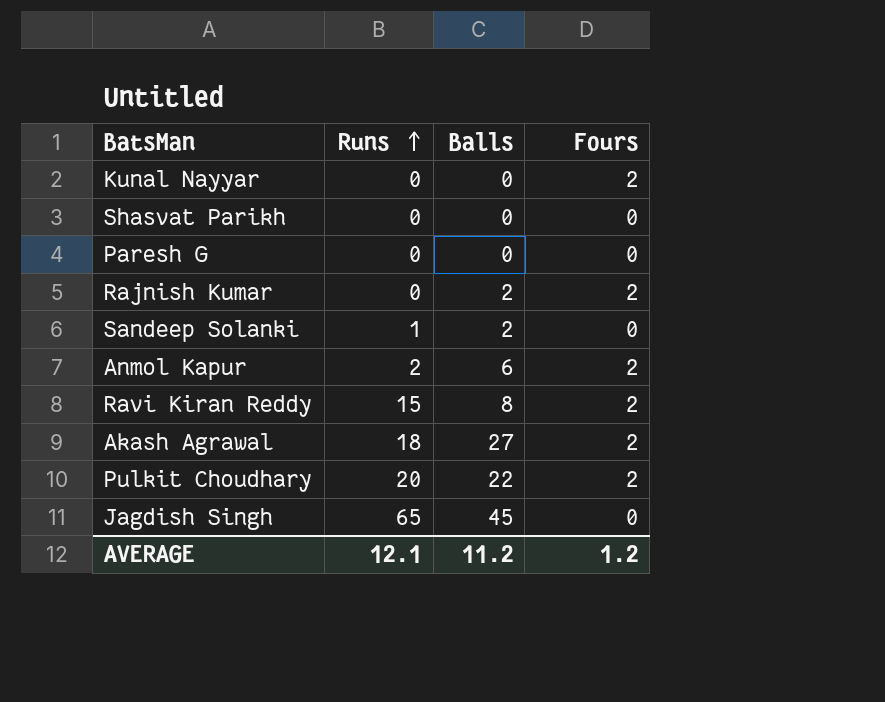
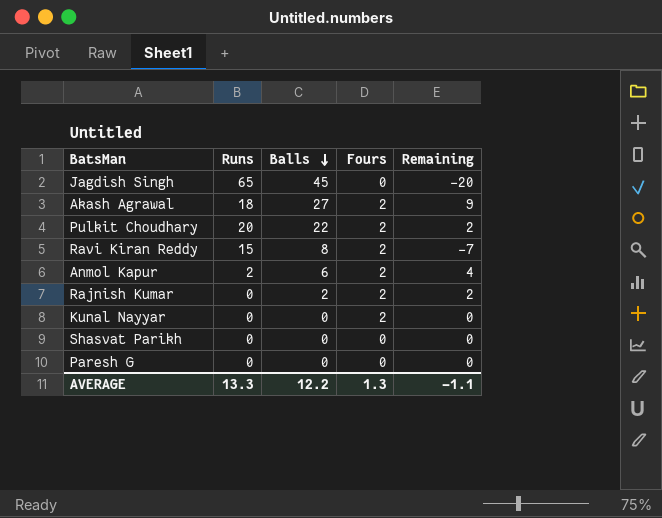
row order: Runs ascending -> Balls descending
column Remaining | formula: none -> [Balls] - [Runs]
row Sandeep Solanki: 1 | 2 | 0 -> none
AVERAGE | Runs: 12.1 -> 13.3
AVERAGE | Balls: 11.2 -> 12.2
AVERAGE | Fours: 1.2 -> 1.3

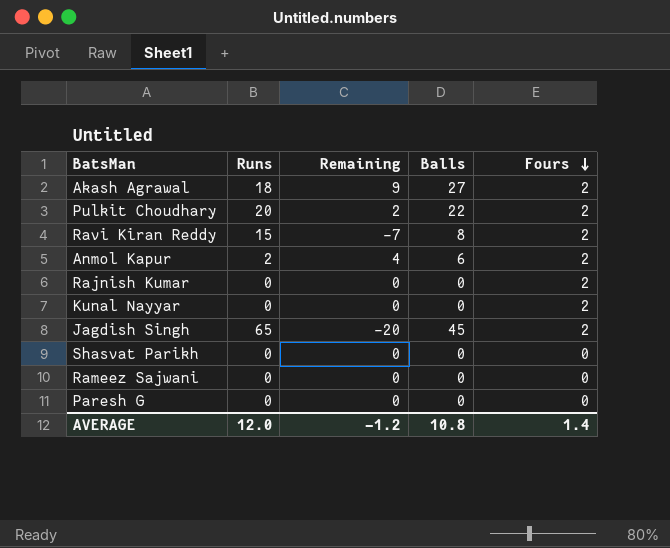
row order: Balls descending -> Fours descending
column Remaining | position: 5 -> 3
Rajnish Kumar | Remaining: 2 -> 0
Rajnish Kumar | Balls: 2 -> 0
Jagdish Singh | Fours: 0 -> 2
row Rameez Sajwani: none -> 0 | 0 | 0 | 0
AVERAGE | Runs: 13.3 -> 12.0
AVERAGE | Remaining: -1.1 -> -1.2
AVERAGE | Balls: 12.2 -> 10.8
AVERAGE | Fours: 1.3 -> 1.4

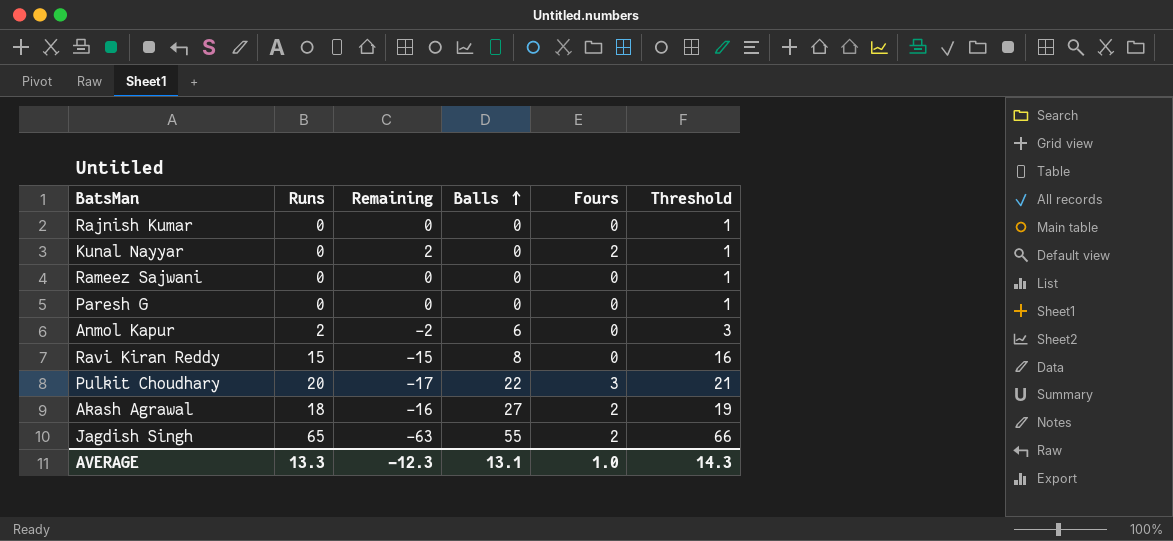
row order: Fours descending -> Balls ascending
column Remaining | formula: [Balls] - [Runs] -> [Fours] - [Runs]
column Threshold | formula: none -> [Runs] + 1
row Shasvat Parikh: 0 | 0 | 0 | 0 -> none
Rajnish Kumar | Fours: 2 -> 0
Anmol Kapur | Fours: 2 -> 0
Ravi Kiran Reddy | Fours: 2 -> 0
Pulkit Choudhary | Fours: 2 -> 3
Jagdish Singh | Balls: 45 -> 55
AVERAGE | Runs: 12.0 -> 13.3
AVERAGE | Remaining: -1.2 -> -12.3
AVERAGE | Balls: 10.8 -> 13.1
AVERAGE | Fours: 1.4 -> 1.0

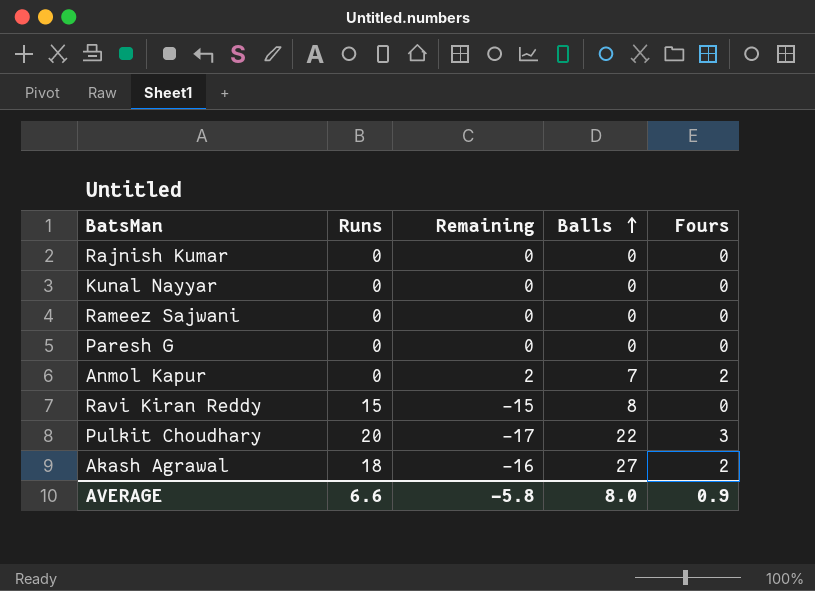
column Threshold | formula: [Runs] + 1 -> none
row Jagdish Singh: 65 | -63 | 55 | 2 | 66 -> none
Kunal Nayyar | Remaining: 2 -> 0
Kunal Nayyar | Fours: 2 -> 0
Anmol Kapur | Runs: 2 -> 0
Anmol Kapur | Remaining: -2 -> 2
Anmol Kapur | Balls: 6 -> 7
Anmol Kapur | Fours: 0 -> 2
AVERAGE | Runs: 13.3 -> 6.6
AVERAGE | Remaining: -12.3 -> -5.8
AVERAGE | Balls: 13.1 -> 8.0
AVERAGE | Fours: 1.0 -> 0.9

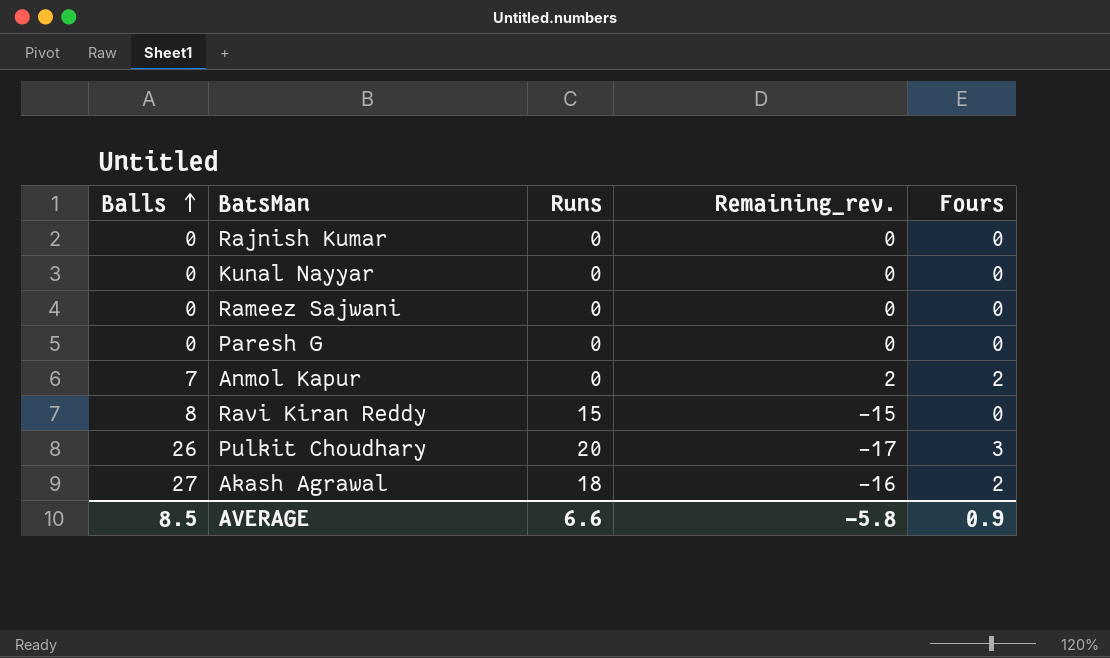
column Balls | position: 4 -> 1
column name: Remaining -> Remaining_rev.
Pulkit Choudhary | Balls: 22 -> 26
AVERAGE | Balls: 8.0 -> 8.5

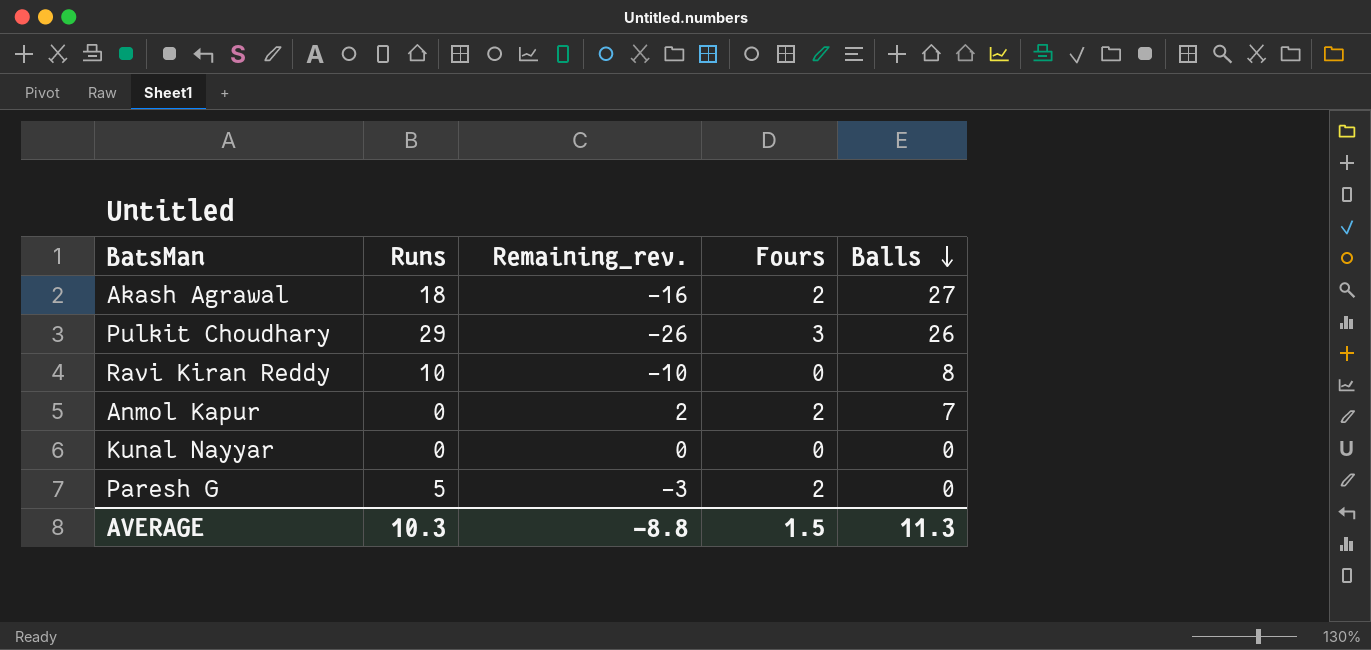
row order: Balls ascending -> Balls descending
column Balls | position: 1 -> 5
row Rajnish Kumar: 0 | 0 | 0 | 0 -> none
row Rameez Sajwani: 0 | 0 | 0 | 0 -> none
Pulkit Choudhary | Runs: 20 -> 29
Pulkit Choudhary | Remaining_rev.: -17 -> -26
Ravi Kiran Reddy | Runs: 15 -> 10
Ravi Kiran Reddy | Remaining_rev.: -15 -> -10
Paresh G | Runs: 0 -> 5
Paresh G | Remaining_rev.: 0 -> -3
Paresh G | Fours: 0 -> 2
AVERAGE | Runs: 6.6 -> 10.3
AVERAGE | Remaining_rev.: -5.8 -> -8.8
AVERAGE | Fours: 0.9 -> 1.5
AVERAGE | Balls: 8.5 -> 11.3

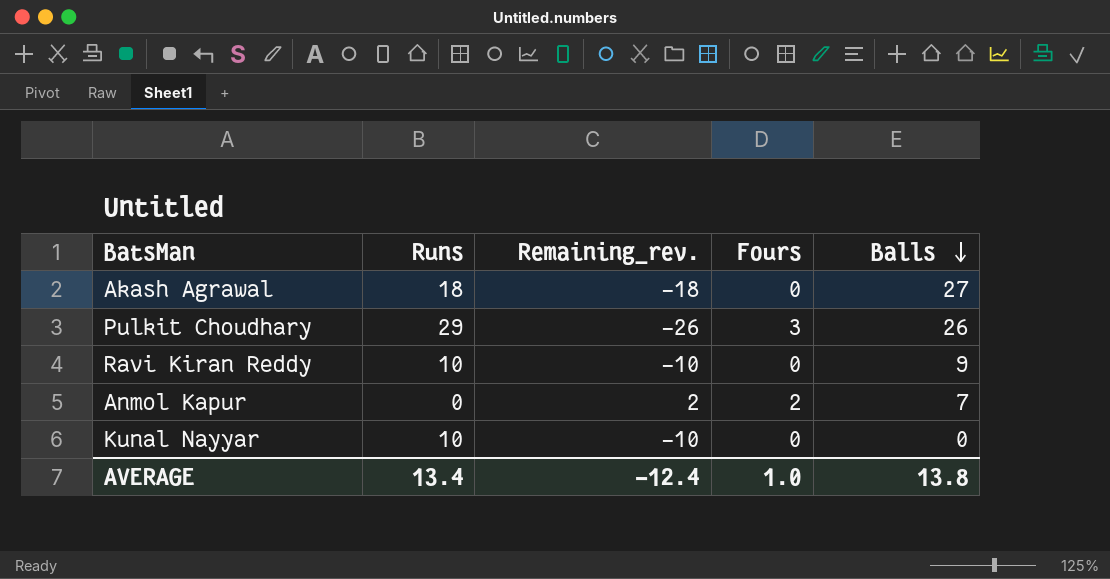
row Paresh G: 5 | -3 | 2 | 0 -> none
Akash Agrawal | Remaining_rev.: -16 -> -18
Akash Agrawal | Fours: 2 -> 0
Ravi Kiran Reddy | Balls: 8 -> 9
Kunal Nayyar | Runs: 0 -> 10
Kunal Nayyar | Remaining_rev.: 0 -> -10
AVERAGE | Runs: 10.3 -> 13.4
AVERAGE | Remaining_rev.: -8.8 -> -12.4
AVERAGE | Fours: 1.5 -> 1.0
AVERAGE | Balls: 11.3 -> 13.8

